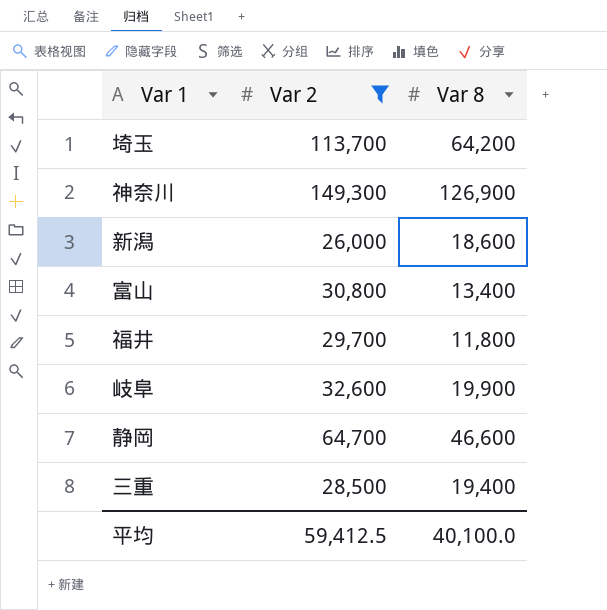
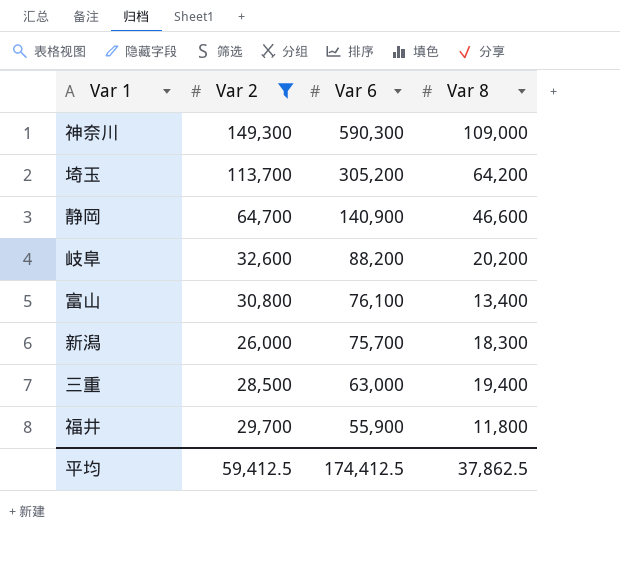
row order: none -> Var 6 descending
column Var 6 | position: none -> 3
神奈川 | Var 8: 126,900 -> 109,000
岐阜 | Var 8: 19,900 -> 20,200
新潟 | Var 8: 18,600 -> 18,300
平均 | Var 8: 40,100.0 -> 37,862.5

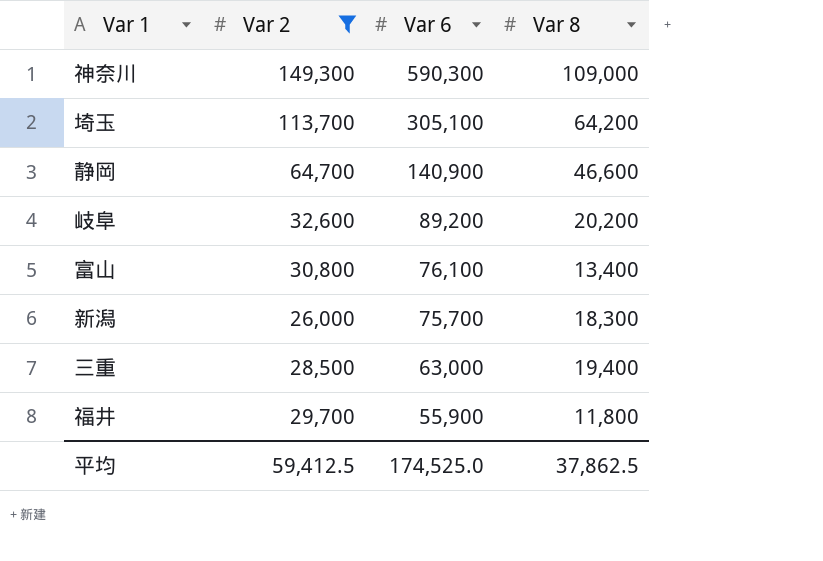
埼玉 | Var 6: 305,200 -> 305,100
岐阜 | Var 6: 88,200 -> 89,200
平均 | Var 6: 174,412.5 -> 174,525.0

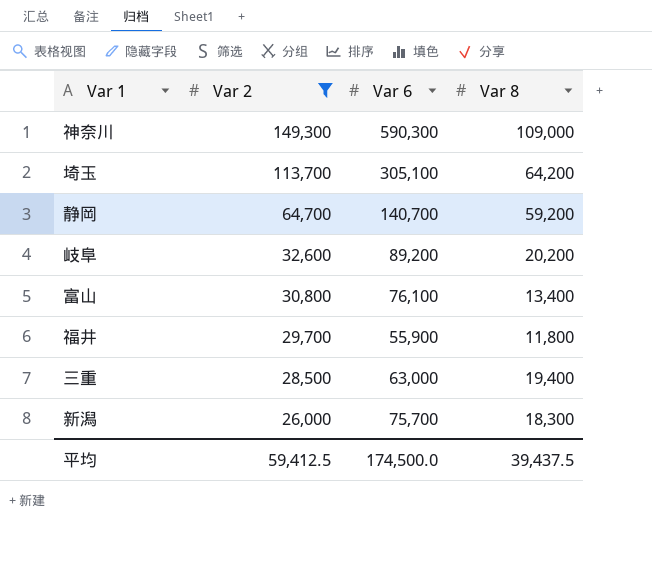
row order: Var 6 descending -> Var 2 descending
静岡 | Var 6: 140,900 -> 140,700
静岡 | Var 8: 46,600 -> 59,200
平均 | Var 6: 174,525.0 -> 174,500.0
平均 | Var 8: 37,862.5 -> 39,437.5

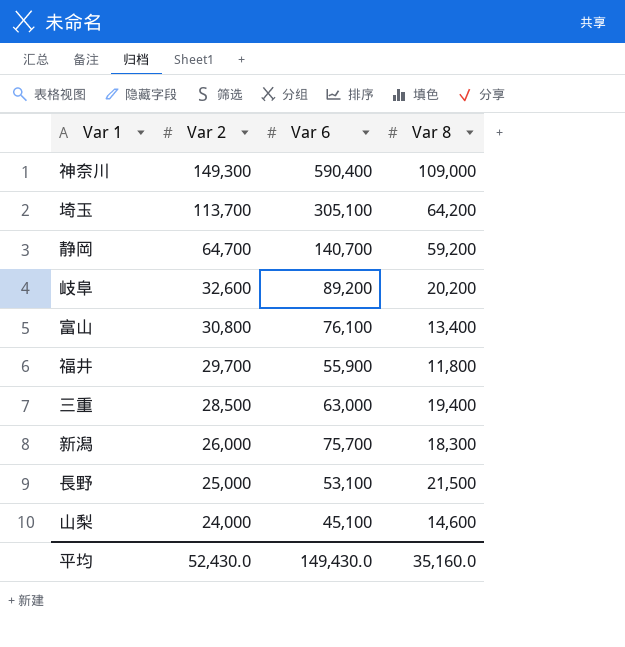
filter: Var 2 >= 26,000 -> none
神奈川 | Var 6: 590,300 -> 590,400
平均 | Var 2: 59,412.5 -> 52,430.0
平均 | Var 6: 174,500.0 -> 149,430.0
平均 | Var 8: 39,437.5 -> 35,160.0

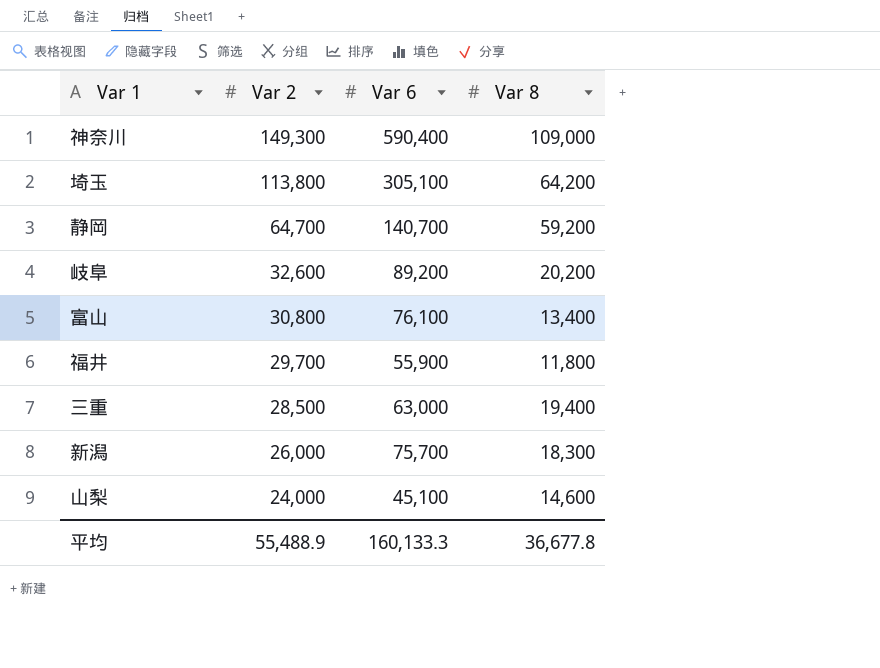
row 長野: 25,000 | 53,100 | 21,500 -> none
埼玉 | Var 2: 113,700 -> 113,800
平均 | Var 2: 52,430.0 -> 55,488.9
平均 | Var 6: 149,430.0 -> 160,133.3
平均 | Var 8: 35,160.0 -> 36,677.8

